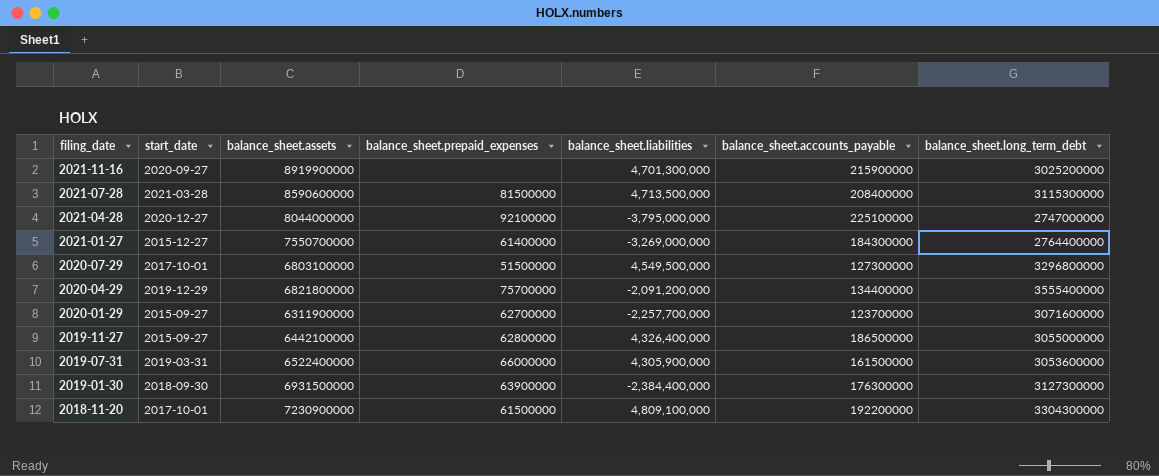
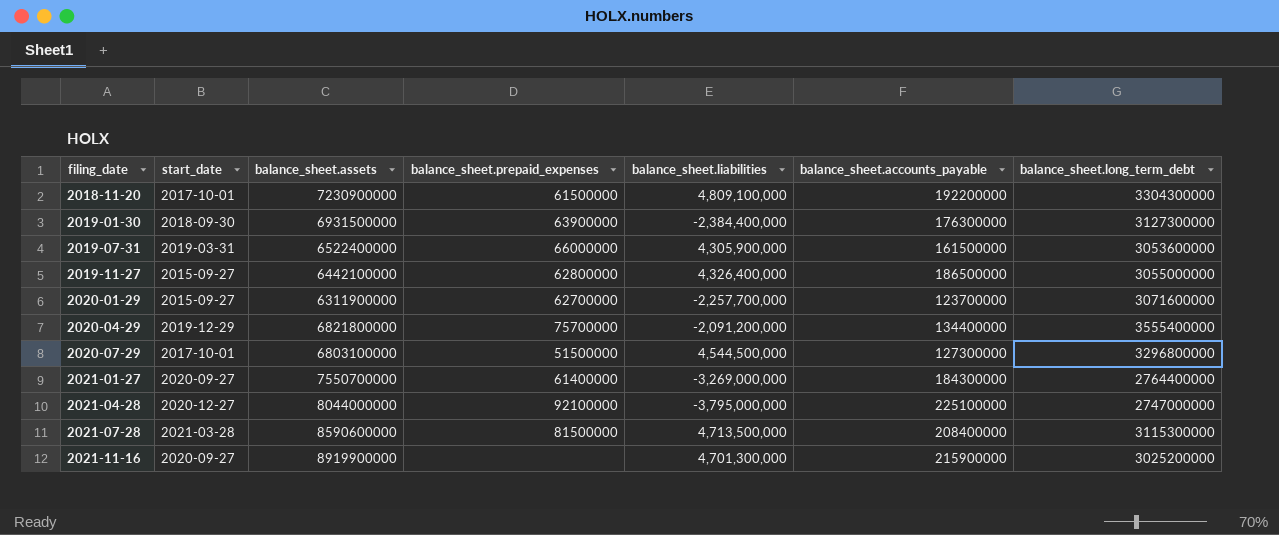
row order: filing_date descending -> filing_date ascending
2020-07-29 | balance_sheet.liabilities: 4,549,500,000 -> 4,544,500,000
2021-01-27 | start_date: 2015-12-27 -> 2020-09-27

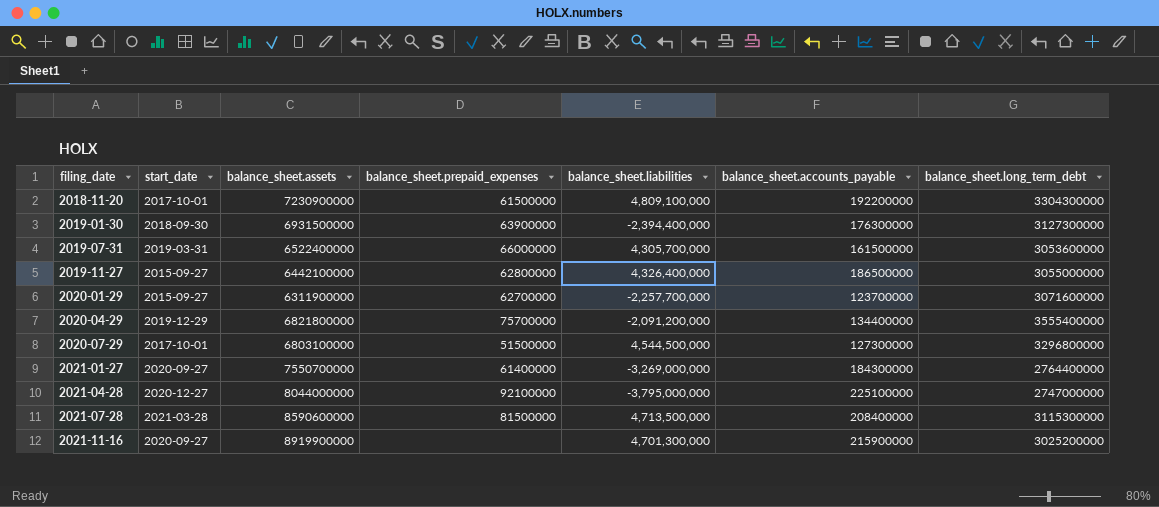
2019-01-30 | balance_sheet.liabilities: -2,384,400,000 -> -2,394,400,000
2019-07-31 | balance_sheet.liabilities: 4,305,900,000 -> 4,305,700,000

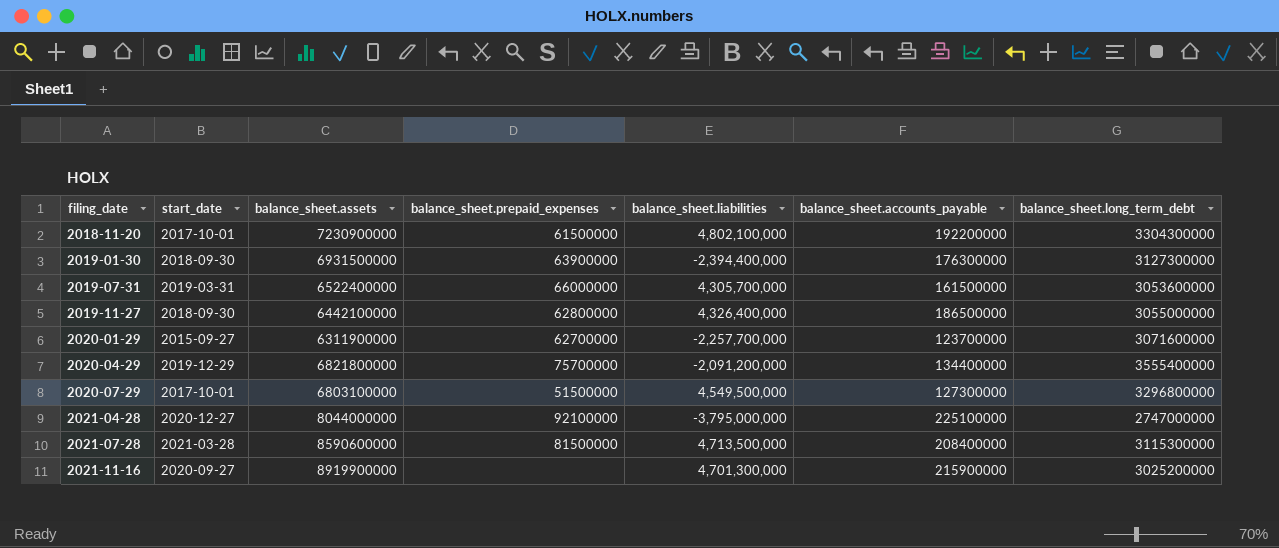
row 2021-01-27: 2020-09-27 | 7550700000 | 61400000 | -3,269,000,000 | 184300000 | 2764400000 -> none
2018-11-20 | balance_sheet.liabilities: 4,809,100,000 -> 4,802,100,000
2019-11-27 | start_date: 2015-09-27 -> 2018-09-30
2020-07-29 | balance_sheet.liabilities: 4,544,500,000 -> 4,549,500,000

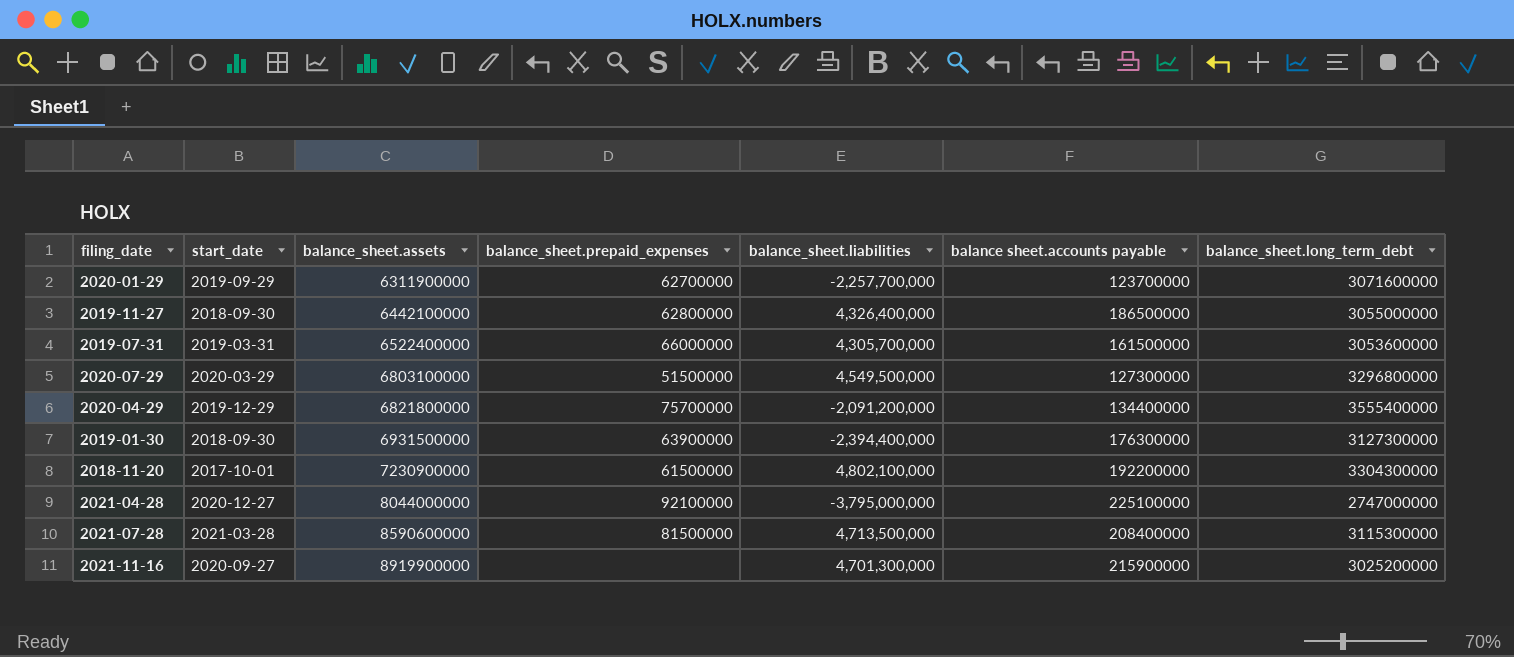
row order: filing_date ascending -> balance_sheet.assets ascending
column name: balance_sheet.accounts_payable -> balance sheet.accounts payable
2020-01-29 | start_date: 2015-09-27 -> 2019-09-29
2020-07-29 | start_date: 2017-10-01 -> 2020-03-29

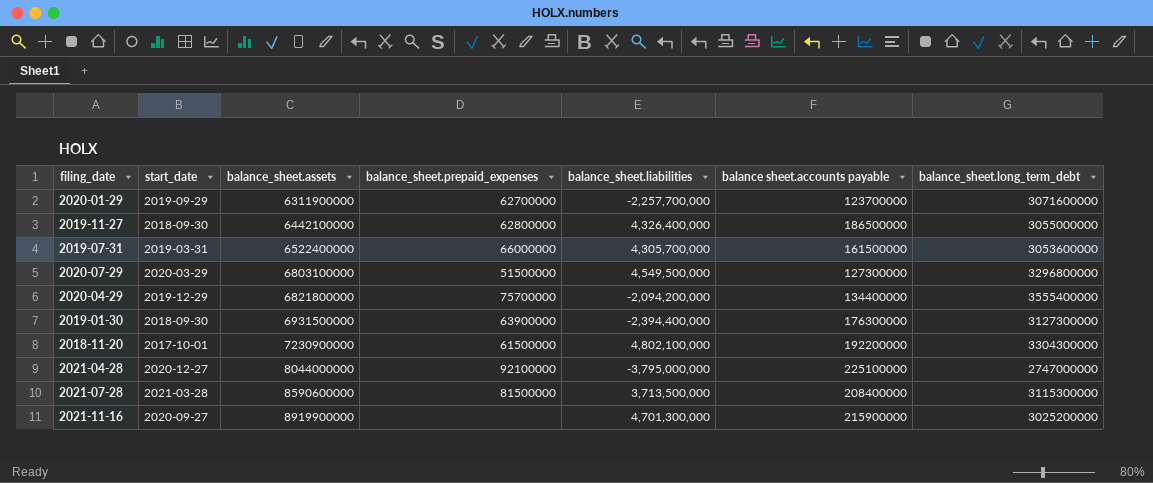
2020-04-29 | balance_sheet.liabilities: -2,091,200,000 -> -2,094,200,000
2021-07-28 | balance_sheet.liabilities: 4,713,500,000 -> 3,713,500,000

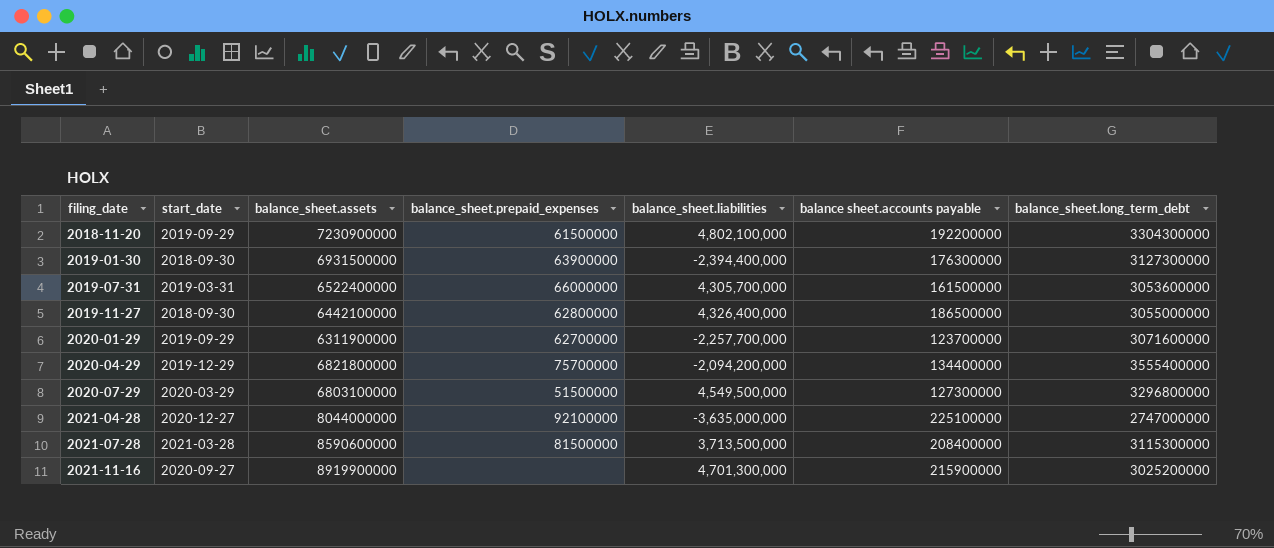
row order: balance_sheet.assets ascending -> filing_date ascending
2018-11-20 | start_date: 2017-10-01 -> 2019-09-29
2021-04-28 | balance_sheet.liabilities: -3,795,000,000 -> -3,635,000,000

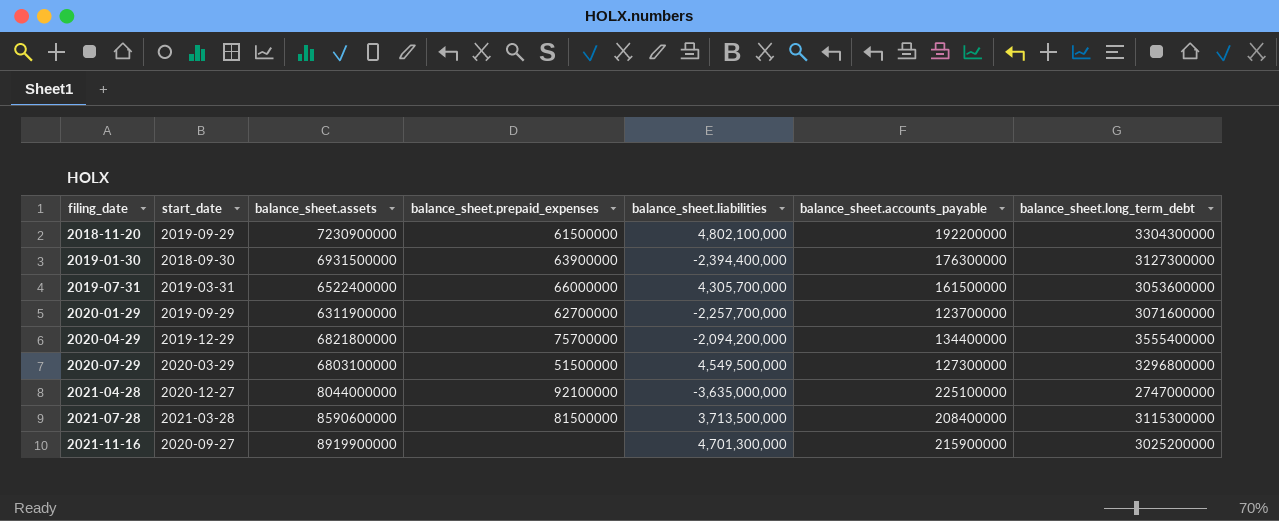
column name: balance sheet.accounts payable -> balance_sheet.accounts_payable
row 2019-11-27: 2018-09-30 | 6442100000 | 62800000 | 4,326,400,000 | 186500000 | 3055000000 -> none

